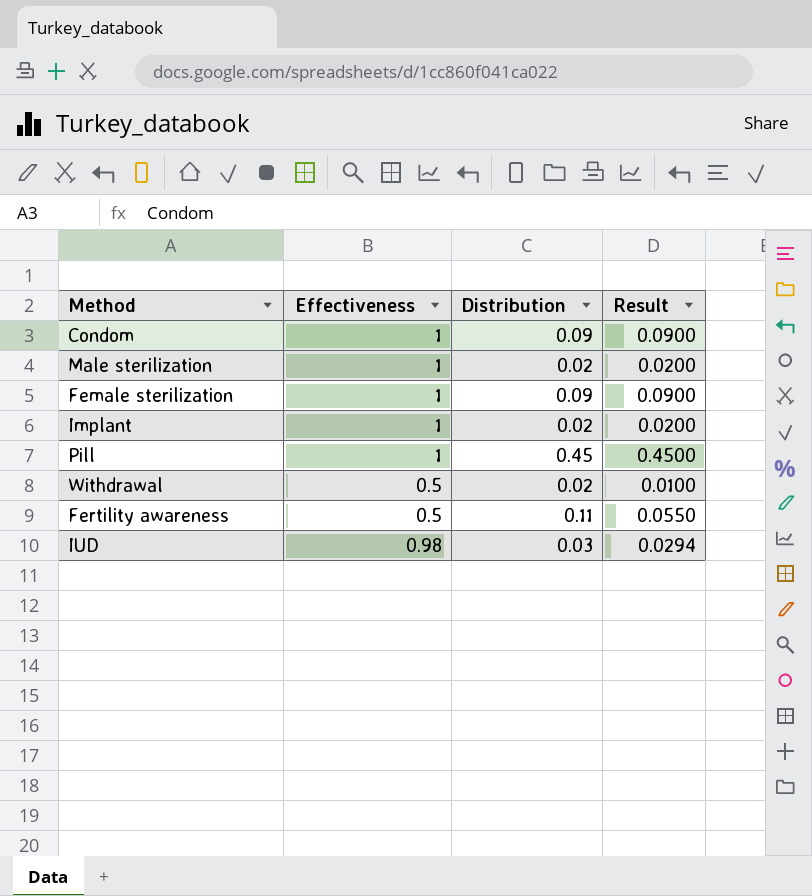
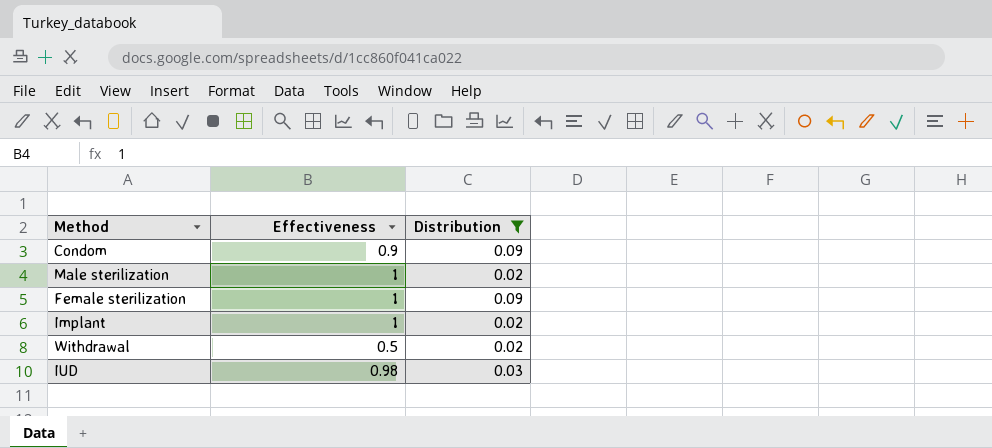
filter: none -> Distribution <= 0.09
column Result | formula: [Effectiveness] * [Distribution] -> none
Condom | Effectiveness: 1 -> 0.9

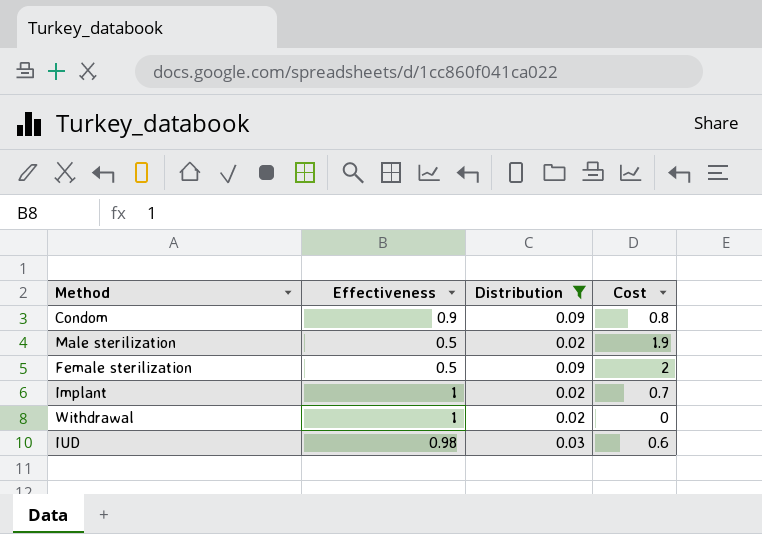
column Cost | position: none -> 4
Male sterilization | Effectiveness: 1 -> 0.5
Female sterilization | Effectiveness: 1 -> 0.5
Withdrawal | Effectiveness: 0.5 -> 1

